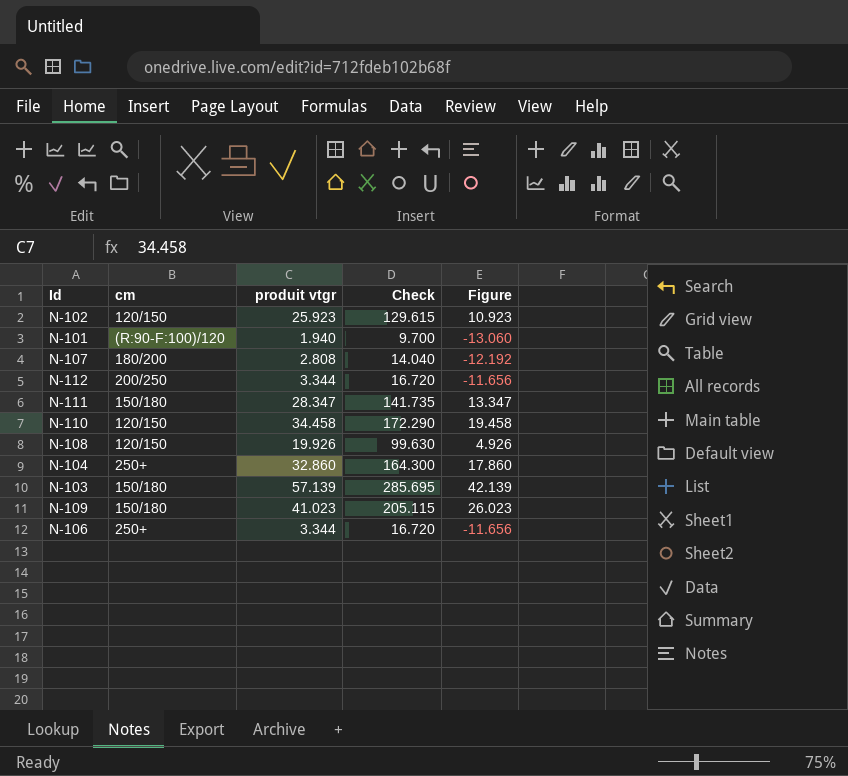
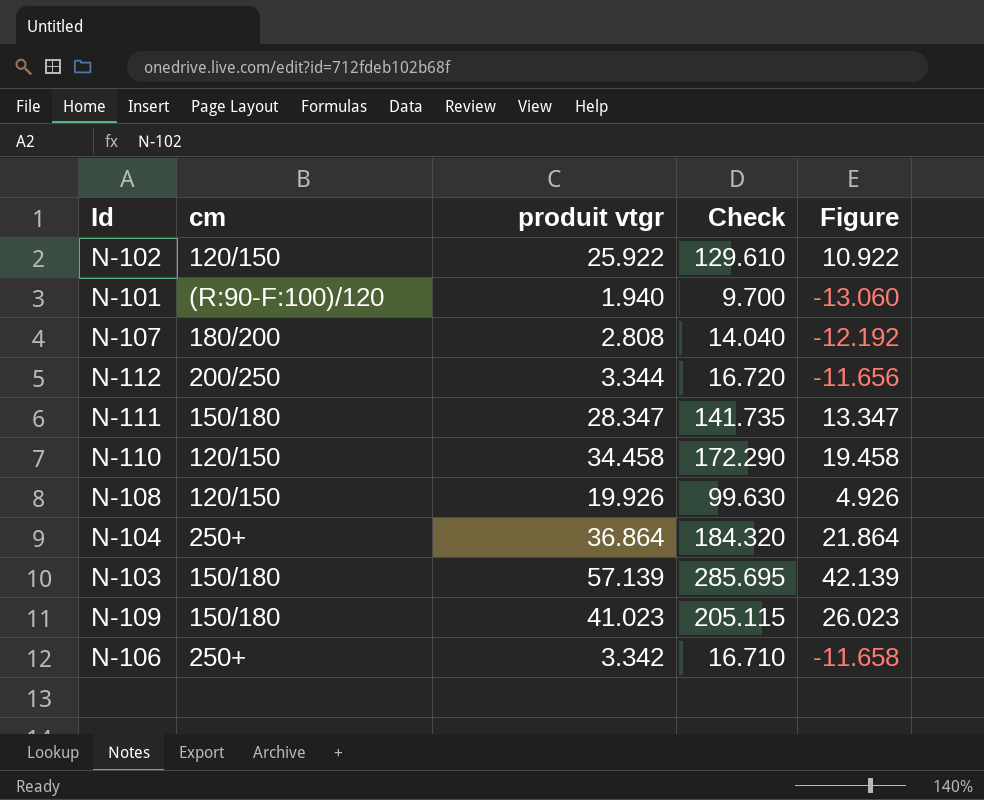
N-102 | produit vtgr: 25.923 -> 25.922
N-102 | Check: 129.615 -> 129.610
N-102 | Figure: 10.923 -> 10.922
N-104 | produit vtgr: 32.860 -> 36.864
N-104 | Check: 164.300 -> 184.320
N-104 | Figure: 17.860 -> 21.864
N-106 | produit vtgr: 3.344 -> 3.342
N-106 | Check: 16.720 -> 16.710
N-106 | Figure: -11.656 -> -11.658

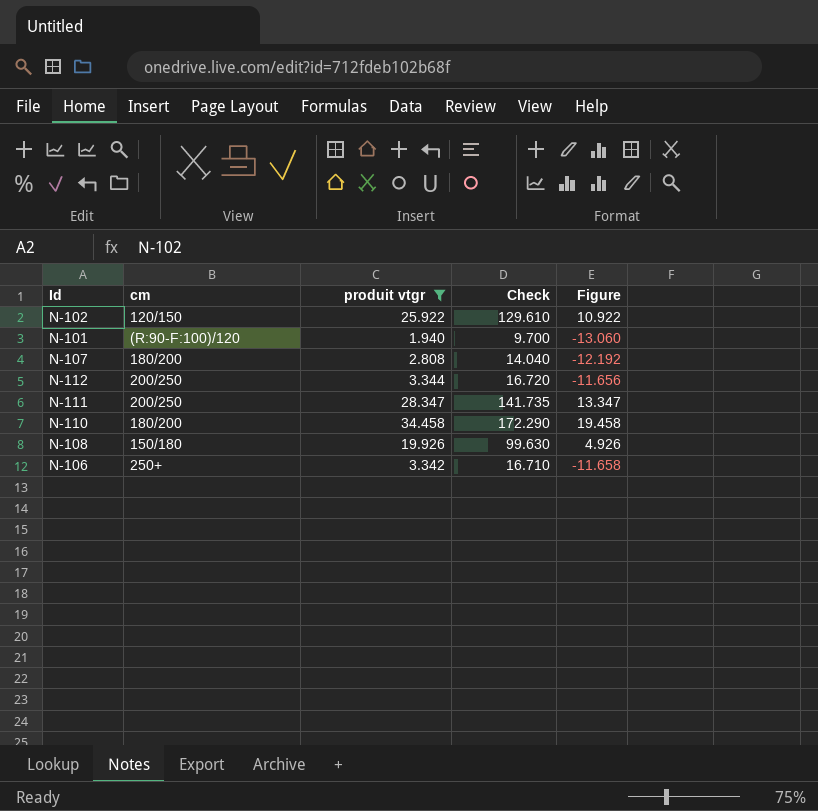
filter: none -> produit vtgr <= 34.458
N-111 | cm: 150/180 -> 200/250
N-110 | cm: 120/150 -> 180/200
N-108 | cm: 120/150 -> 150/180

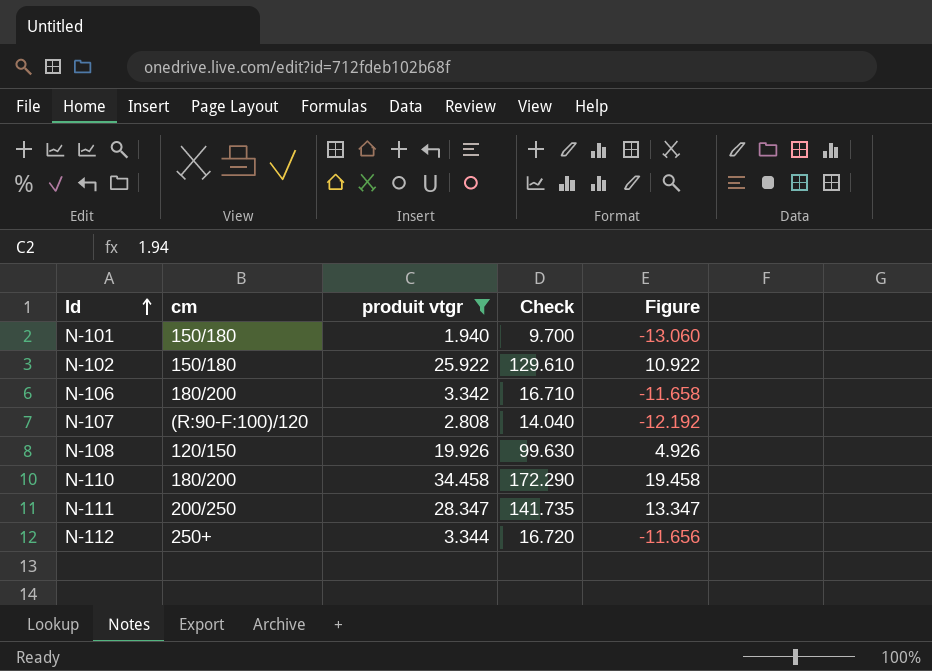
row order: none -> Id ascending
N-101 | cm: (R:90-F:100)/120 -> 150/180
N-102 | cm: 120/150 -> 150/180
N-106 | cm: 250+ -> 180/200
N-107 | cm: 180/200 -> (R:90-F:100)/120
N-108 | cm: 150/180 -> 120/150
N-112 | cm: 200/250 -> 250+

